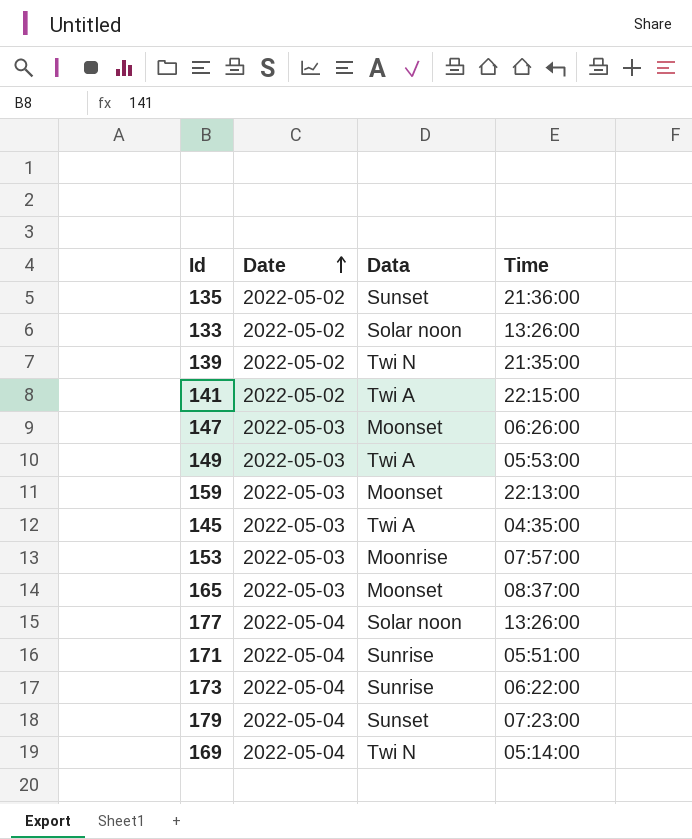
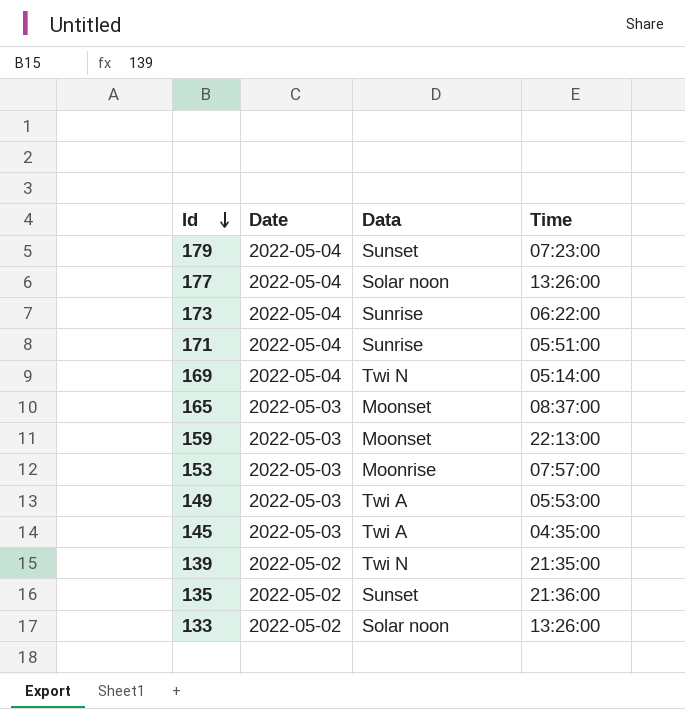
row order: Date ascending -> Id descending
row 141: 2022-05-02 | Twi A | 22:15:00 -> none
row 147: 2022-05-03 | Moonset | 06:26:00 -> none

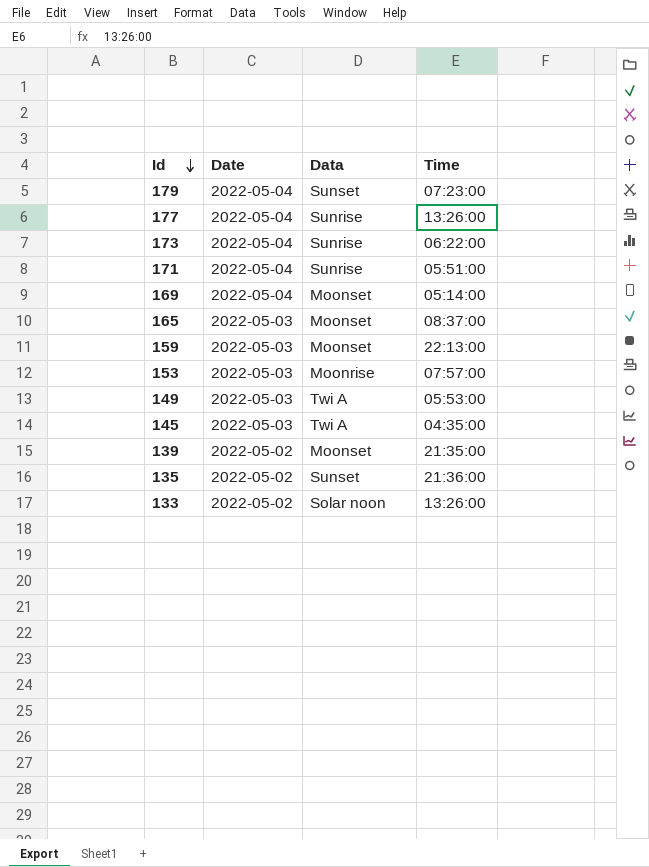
177 | Data: Solar noon -> Sunrise
169 | Data: Twi N -> Moonset
139 | Data: Twi N -> Moonset

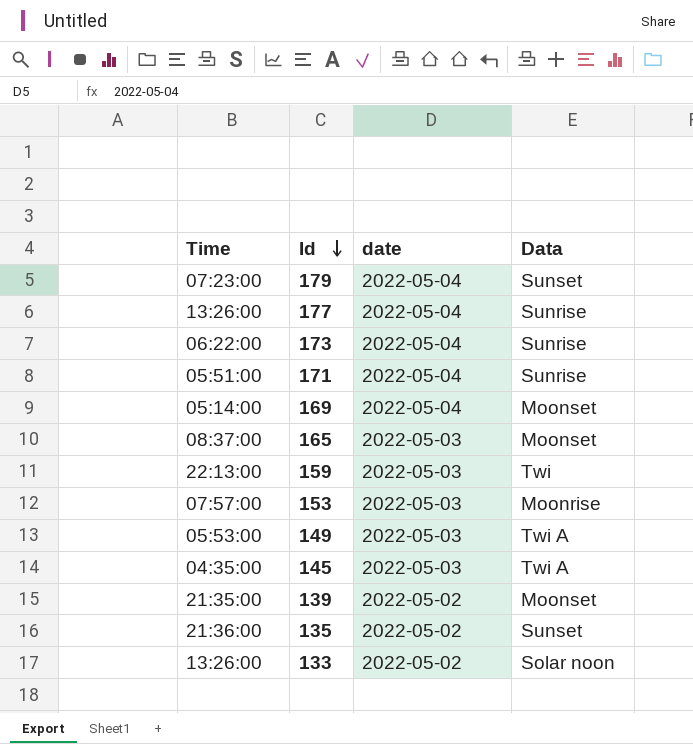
column Time | position: 4 -> 1
column name: Date -> date
159 | Data: Moonset -> Twi

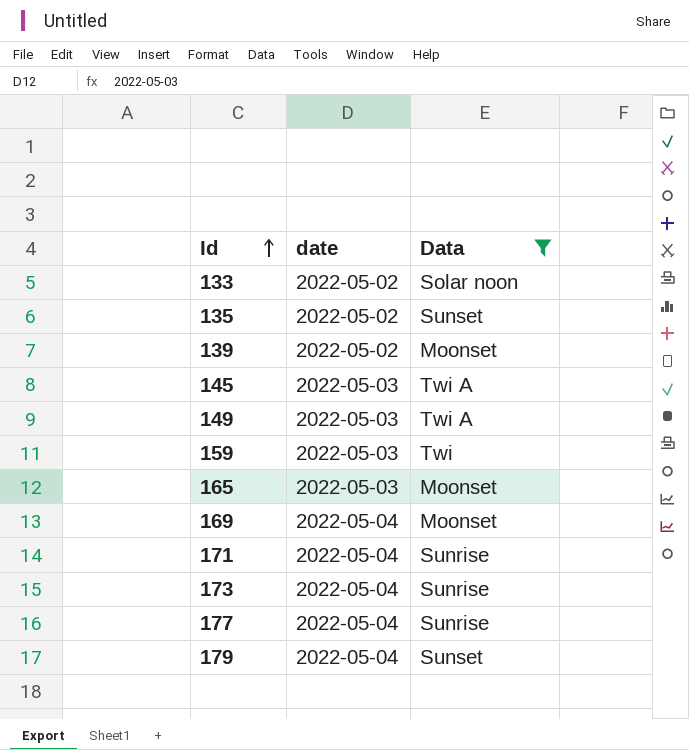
filter: none -> Data != Moonrise
row order: Id descending -> Id ascending
column Time | position: 1 -> none

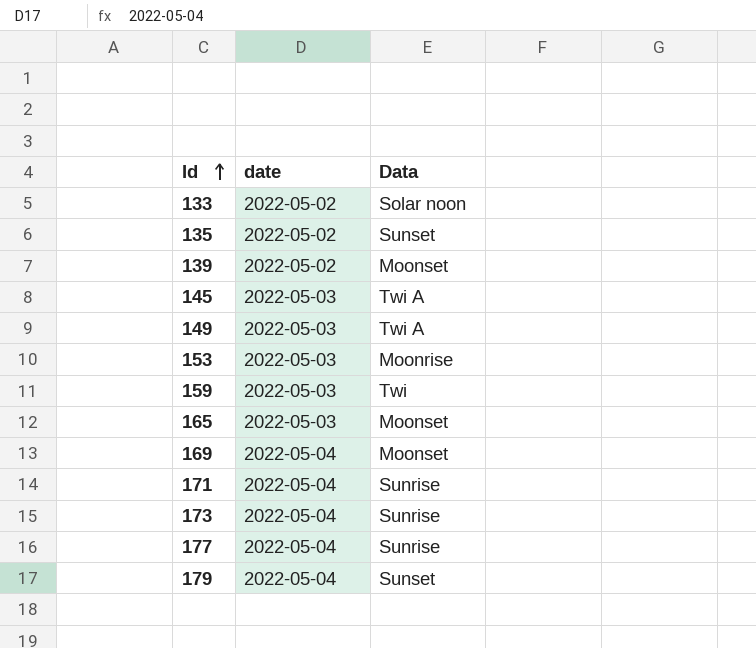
filter: Data != Moonrise -> none

